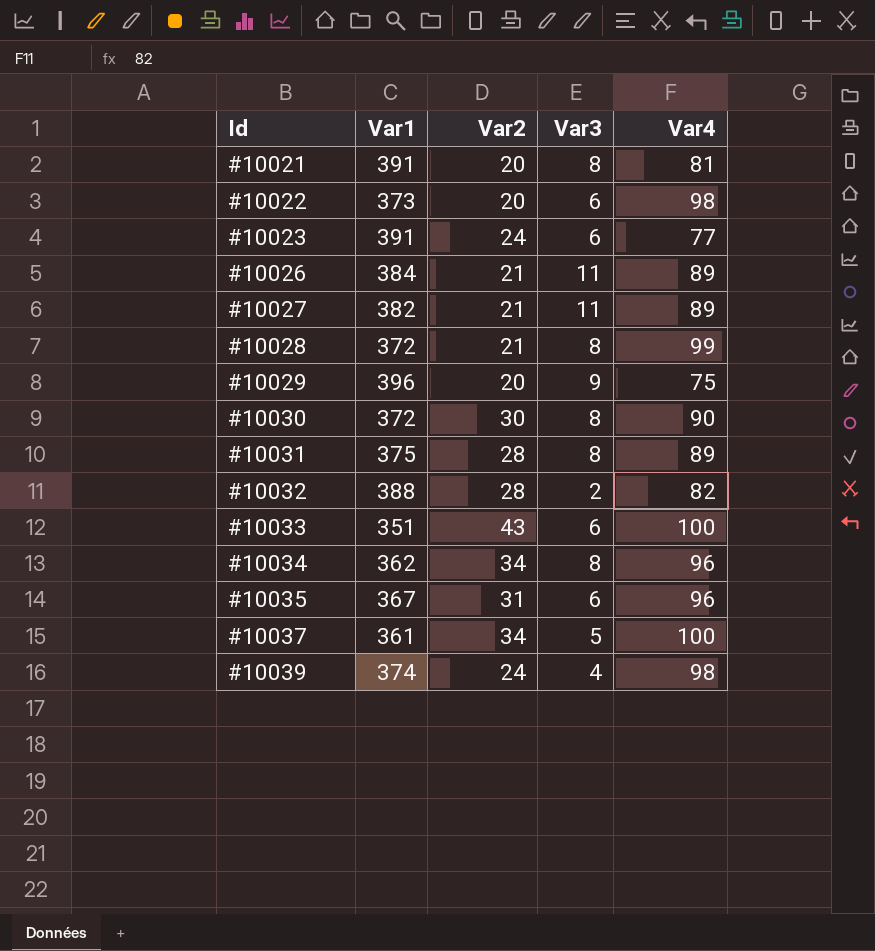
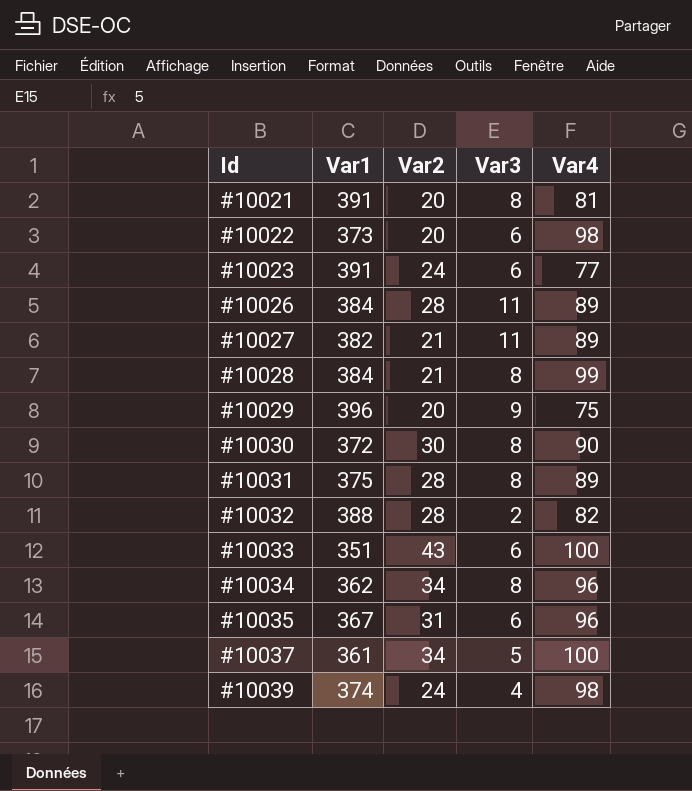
#10026 | Var2: 21 -> 28
#10028 | Var1: 372 -> 384

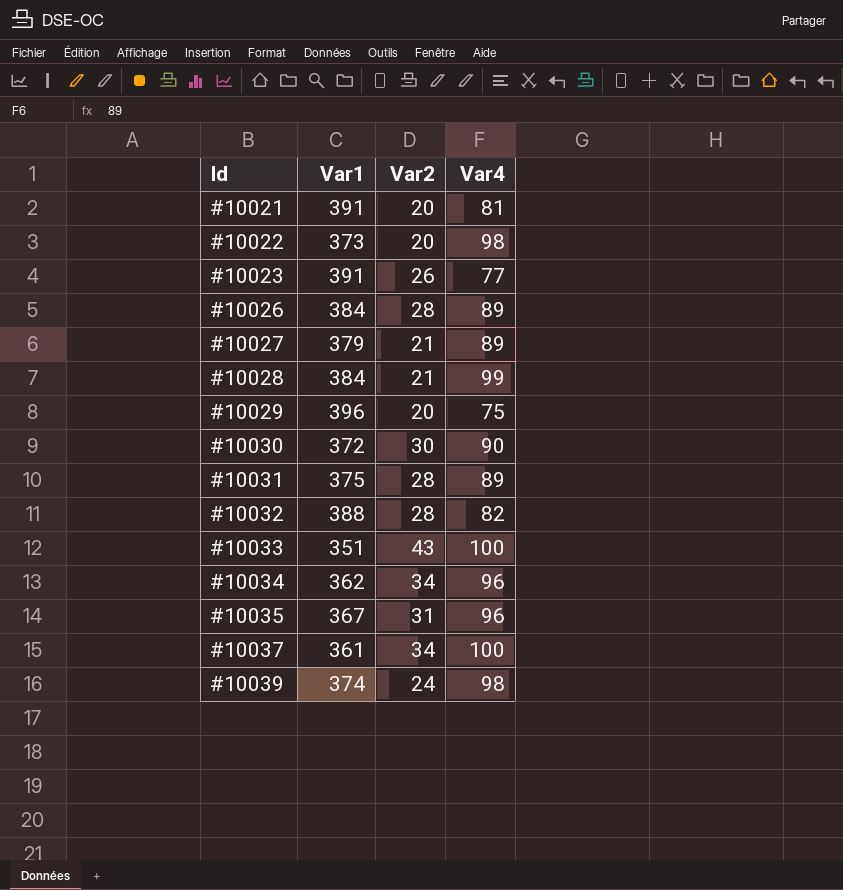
column Var3 | position: 4 -> none
#10023 | Var2: 24 -> 26
#10027 | Var1: 382 -> 379

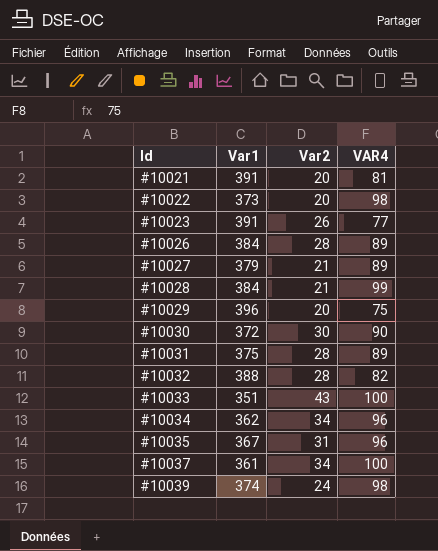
column name: Var4 -> VAR4

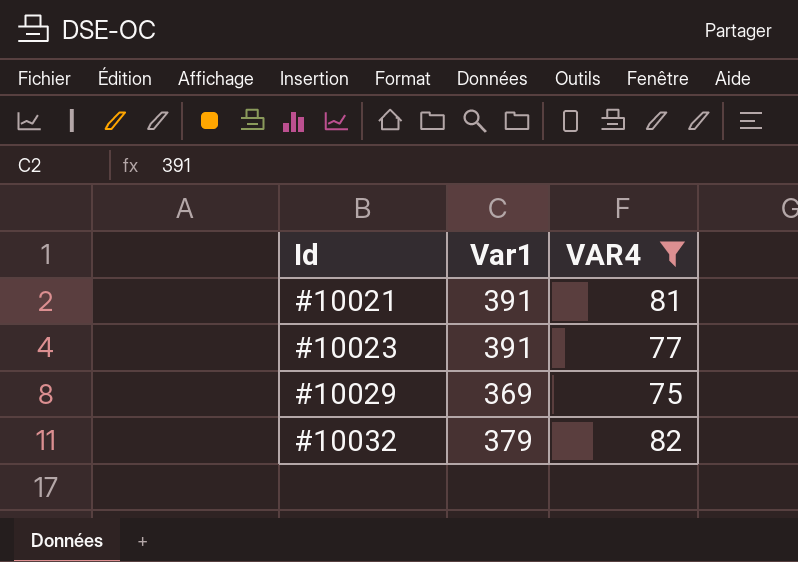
filter: none -> VAR4 <= 82
column Var2 | position: 3 -> none
#10029 | Var1: 396 -> 369
#10032 | Var1: 388 -> 379

